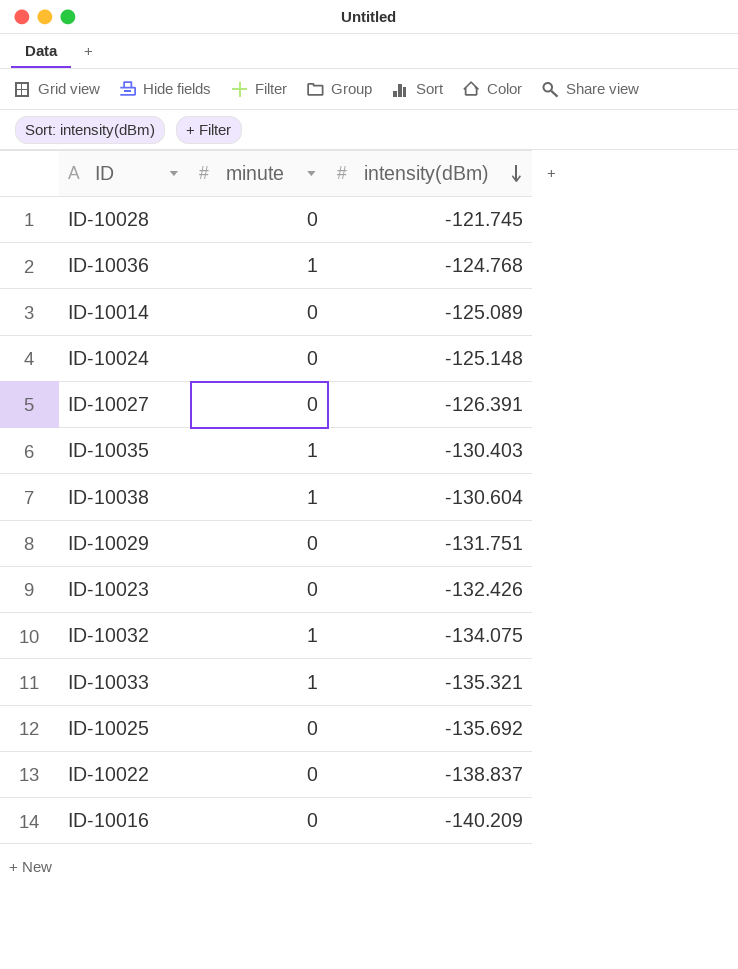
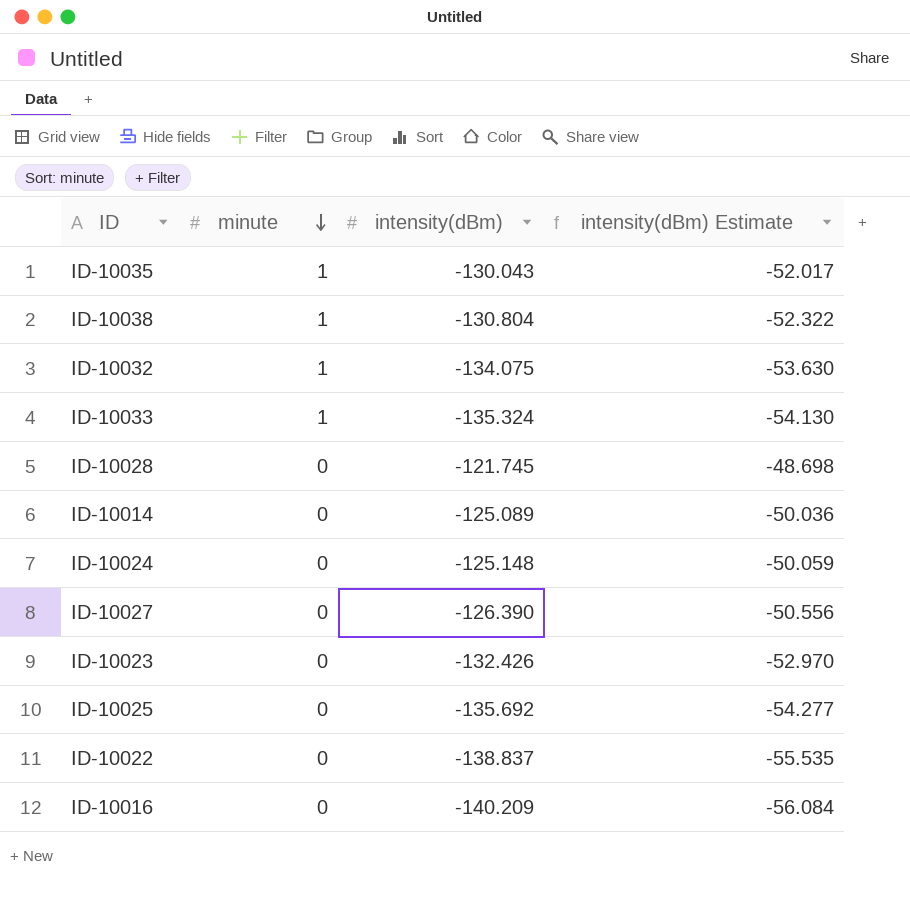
row order: intensity(dBm) descending -> minute descending
column intensity(dBm) Estimate | formula: none -> [intensity(dBm)] * 0.4
row ID-10036: 1 | -124.768 -> none
row ID-10029: 0 | -131.751 -> none
ID-10035 | intensity(dBm): -130.403 -> -130.043
ID-10038 | intensity(dBm): -130.604 -> -130.804
ID-10033 | intensity(dBm): -135.321 -> -135.324
ID-10027 | intensity(dBm): -126.391 -> -126.390

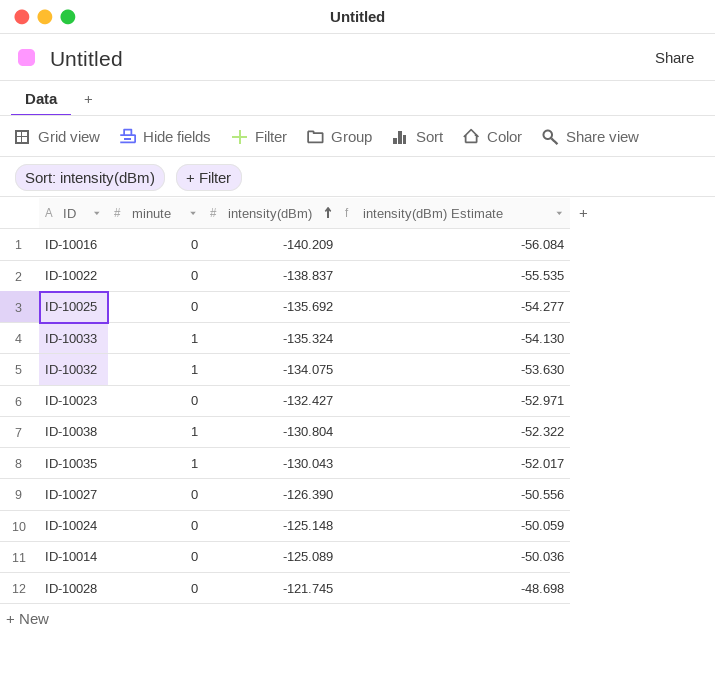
row order: minute descending -> intensity(dBm) ascending
ID-10023 | intensity(dBm): -132.426 -> -132.427
ID-10023 | intensity(dBm) Estimate: -52.970 -> -52.971

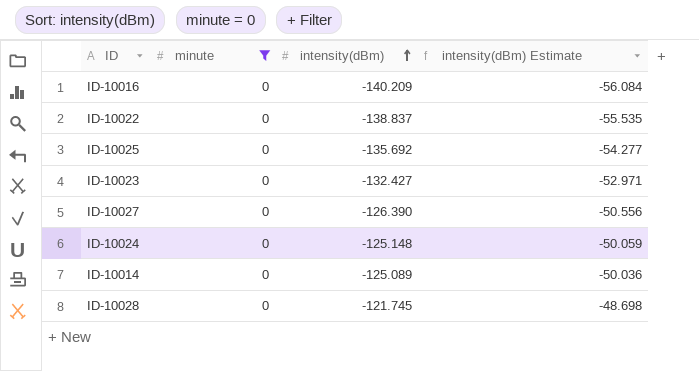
filter: none -> minute = 0

